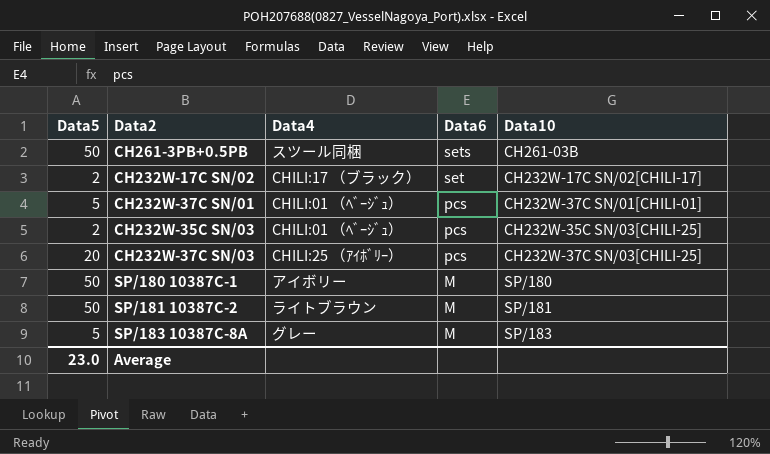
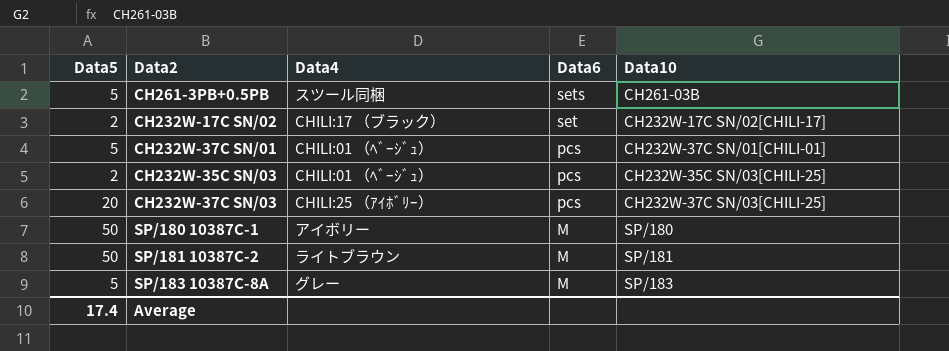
CH261-3PB+0.5PB | Data5: 50 -> 5
Average | Data5: 23.0 -> 17.4

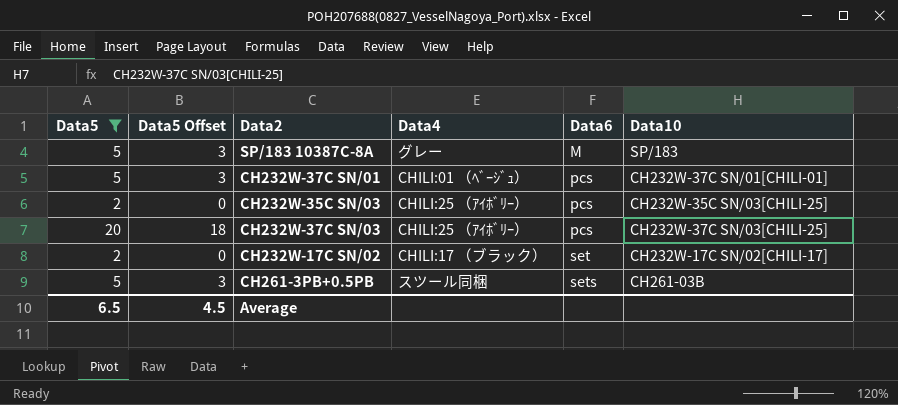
filter: none -> Data5 != 50
row order: Data6 descending -> Data6 ascending
column Data5 Offset | formula: none -> [Data5] - 2
CH232W-35C SN/03 | Data4: CHILI:01 （ﾍﾞｰｼﾞｭ） -> CHILI:25 （ｱｲﾎﾞﾘｰ）
Average | Data5: 17.4 -> 6.5

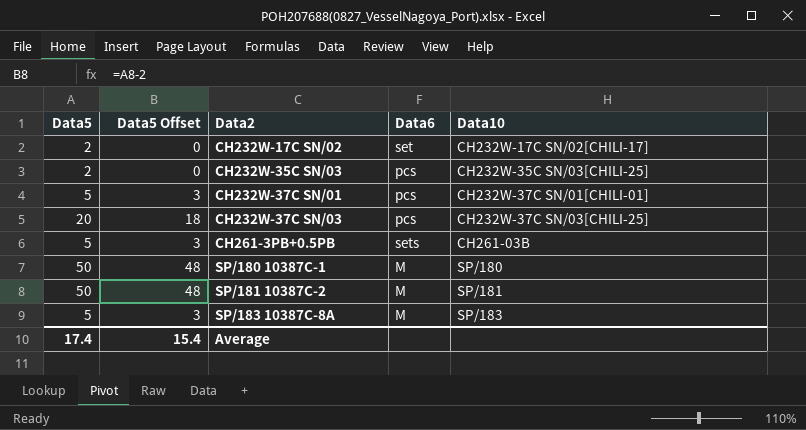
filter: Data5 != 50 -> none
row order: Data6 ascending -> Data2 ascending
column Data4 | position: 4 -> none
Average | Data5: 6.5 -> 17.4
Average | Data5 Offset: 4.5 -> 15.4

